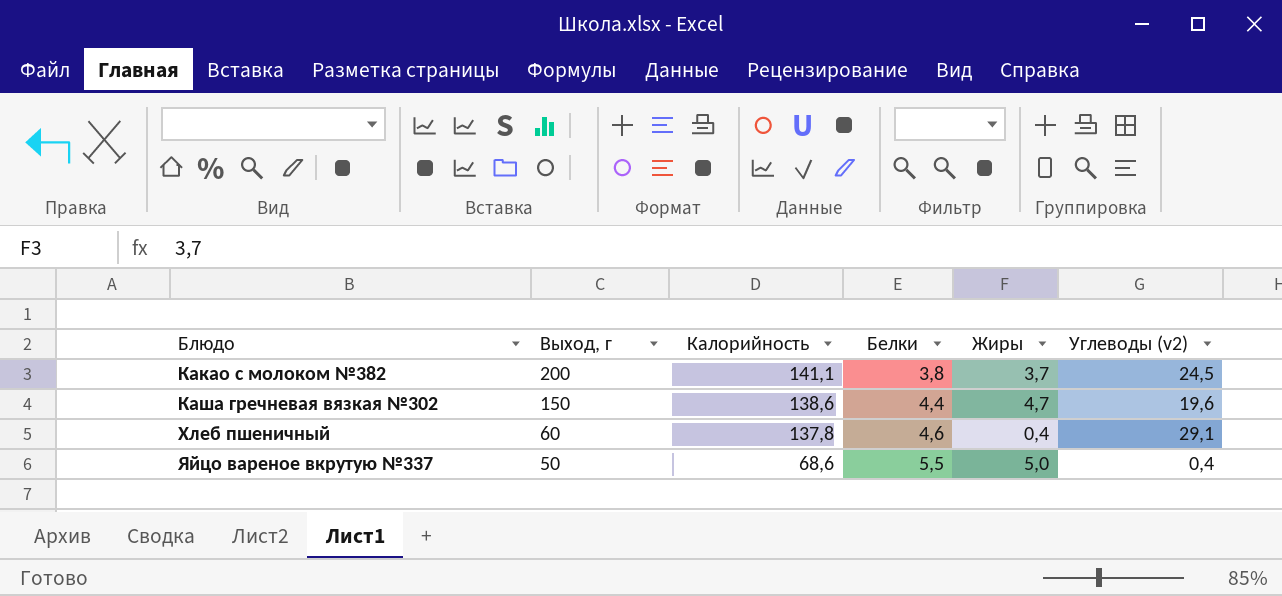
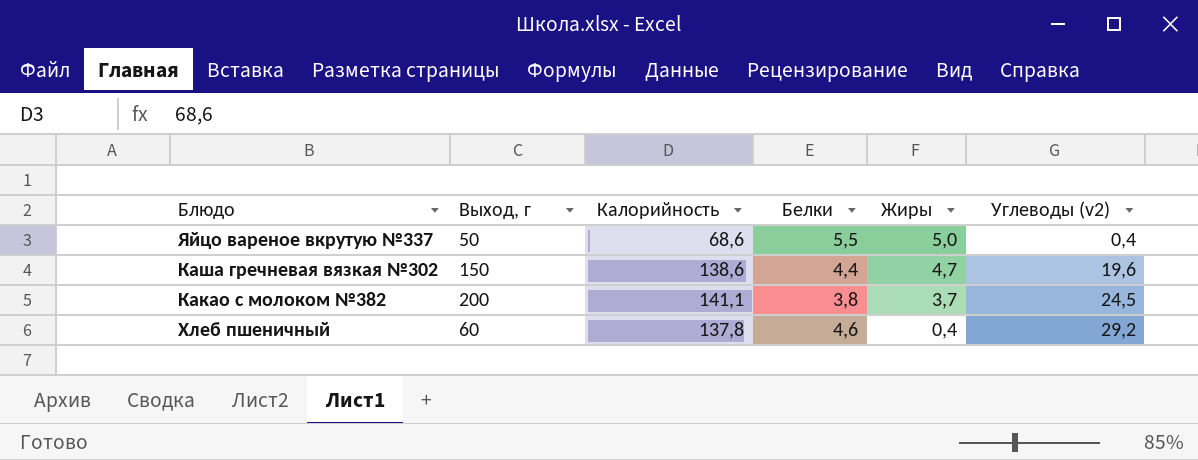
row order: Блюдо ascending -> Жиры descending
Хлеб пшеничный | Углеводы (v2): 29,1 -> 29,2

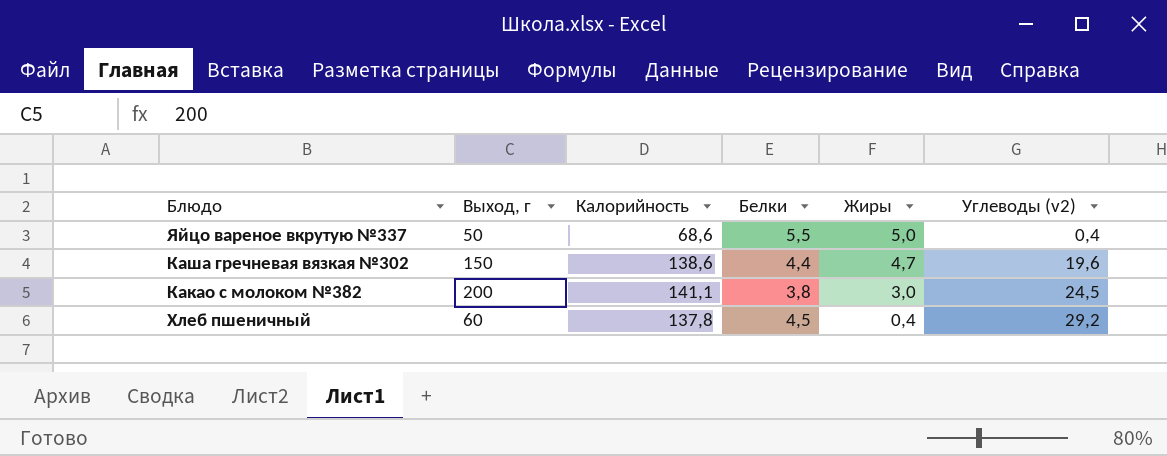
Какао с молоком №382 | Жиры: 3,7 -> 3,0
Хлеб пшеничный | Белки: 4,6 -> 4,5

